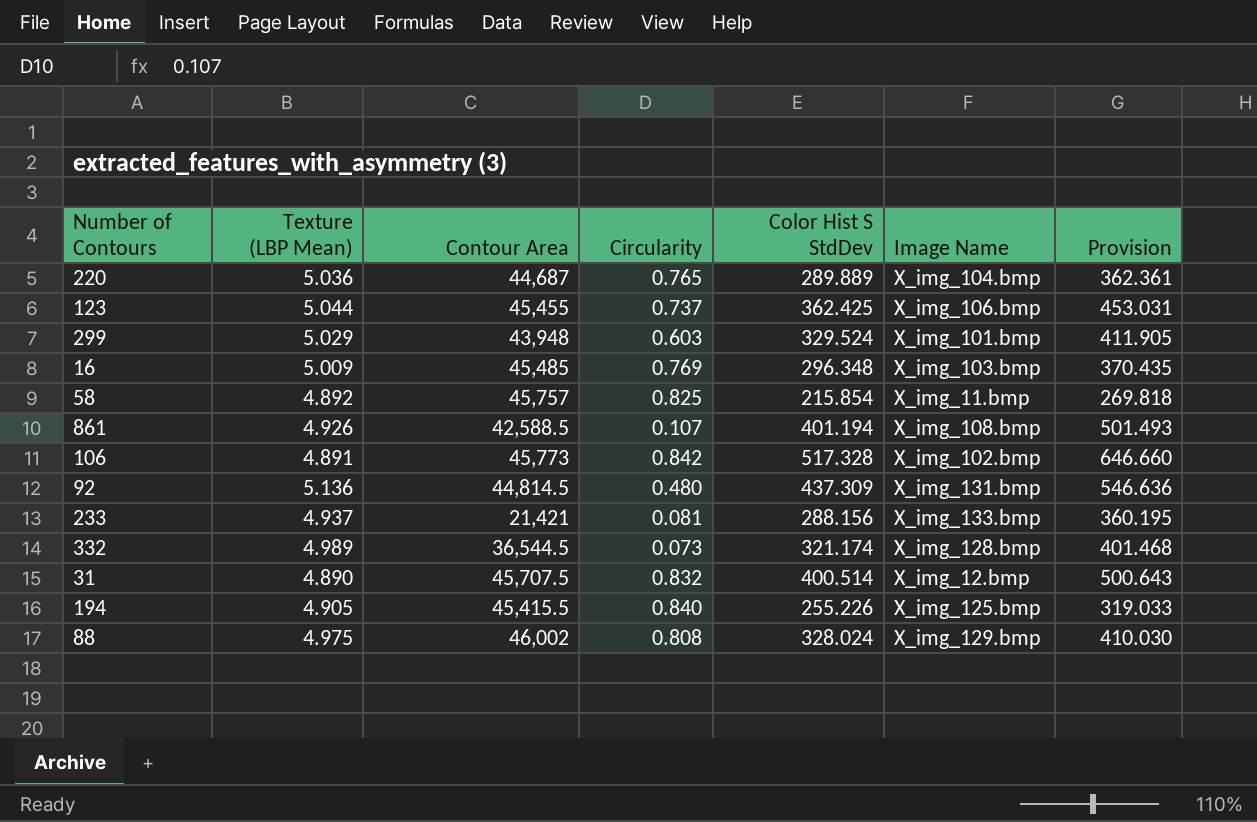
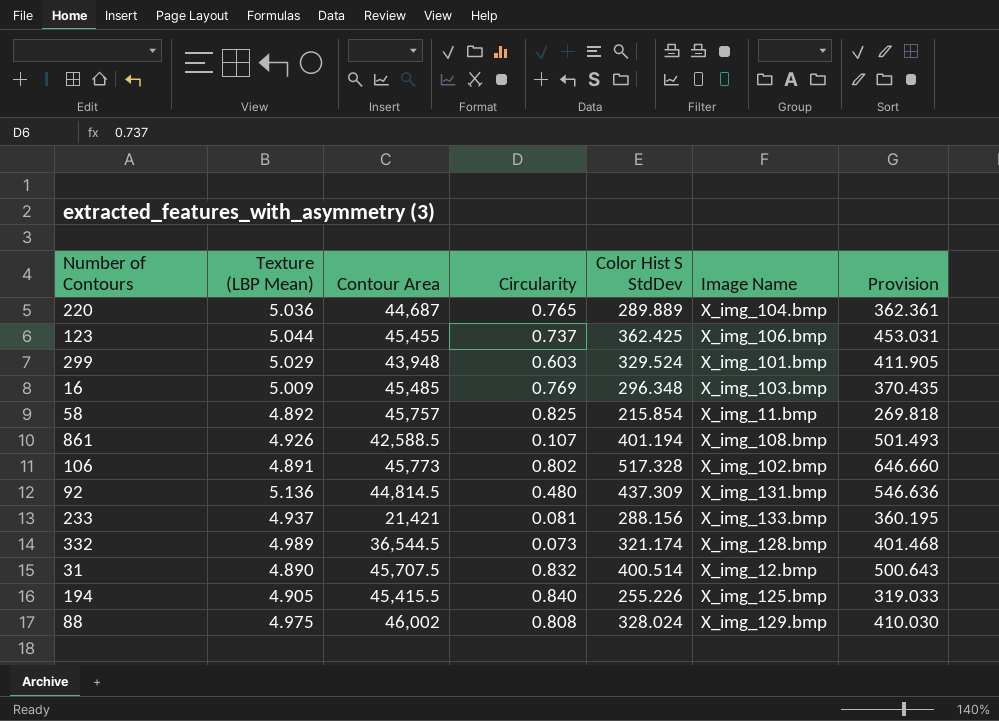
106 | Circularity: 0.842 -> 0.802

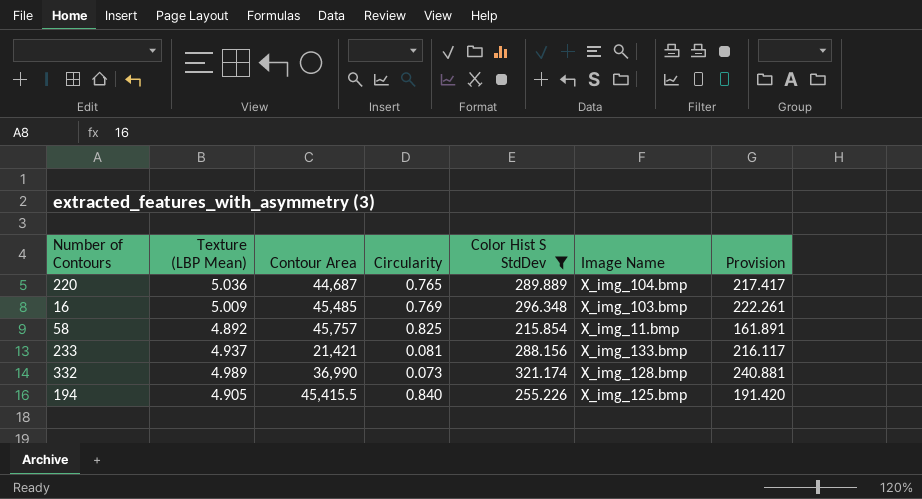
filter: none -> Color Hist S StdDev <= 321.174
column Provision | formula: [Color Hist S StdDev] * 1.25 -> [Color Hist S StdDev] * 0.75
332 | Contour Area: 36,544.5 -> 36,990

